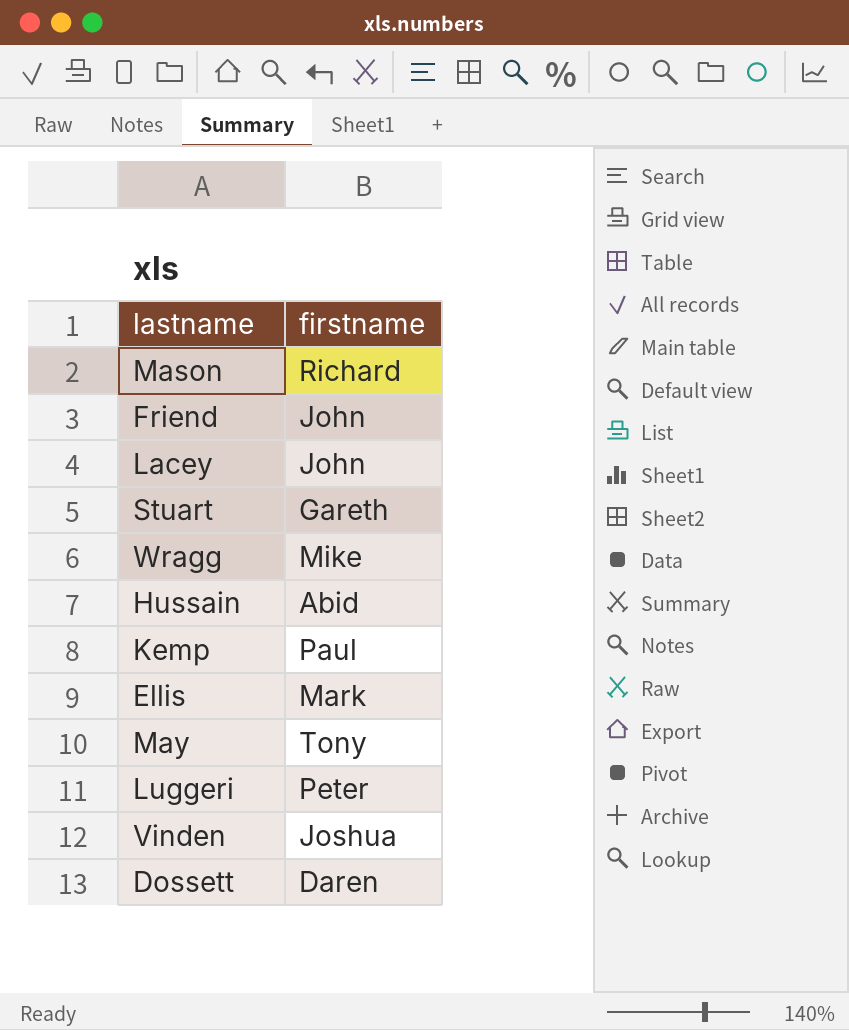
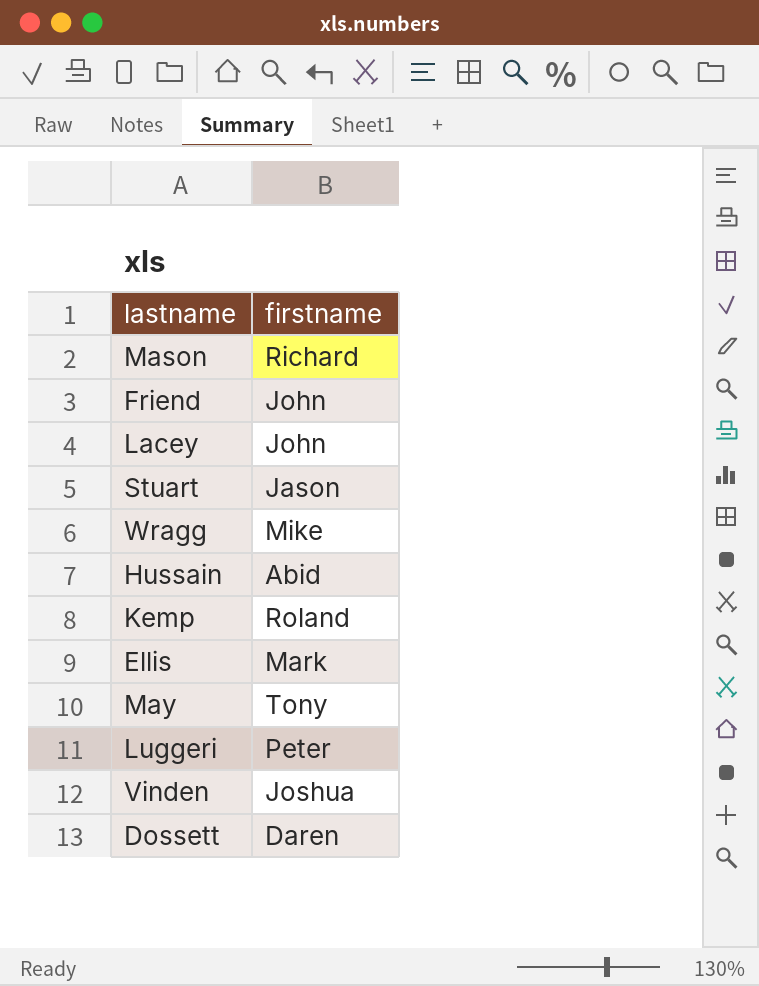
Stuart | firstname: Gareth -> Jason
Kemp | firstname: Paul -> Roland

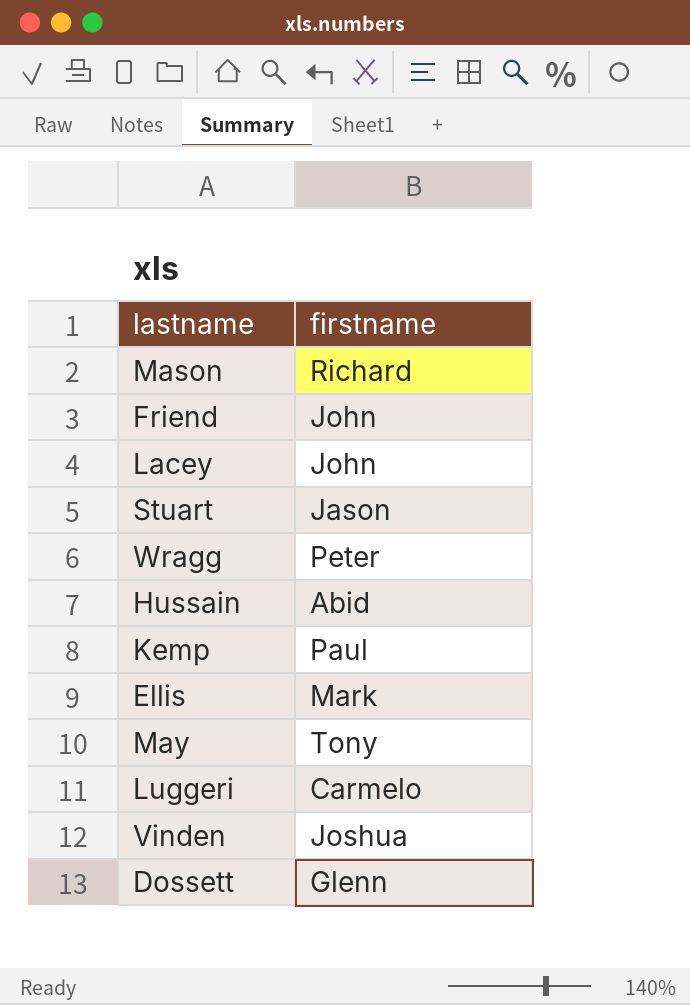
Wragg | firstname: Mike -> Peter
Kemp | firstname: Roland -> Paul
Luggeri | firstname: Peter -> Carmelo
Dossett | firstname: Daren -> Glenn

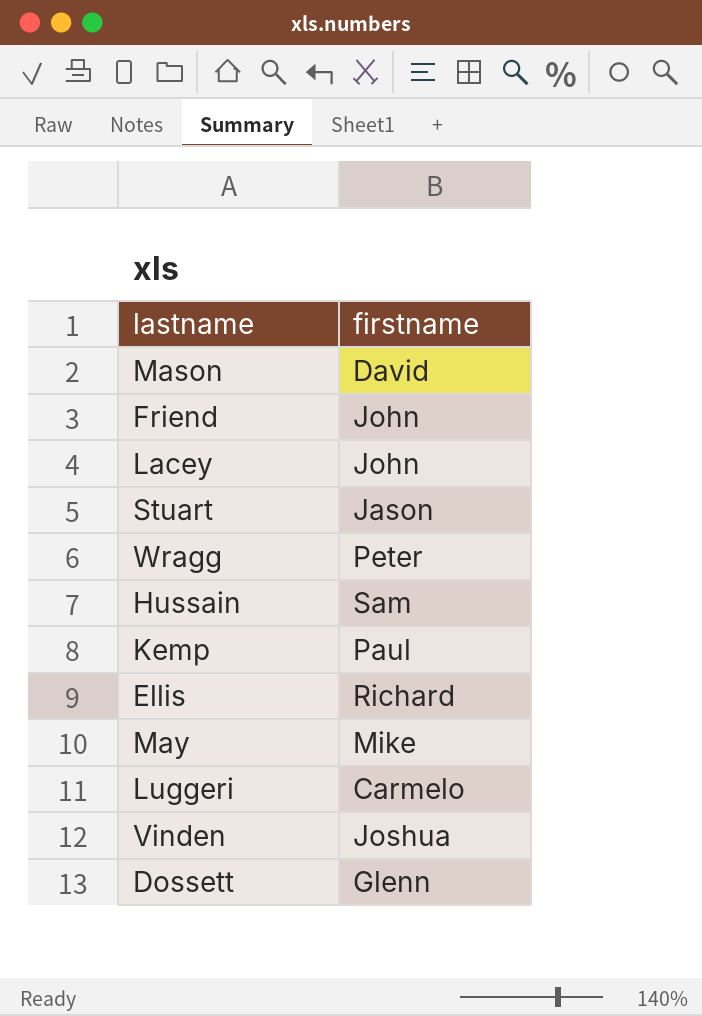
Mason | firstname: Richard -> David
Hussain | firstname: Abid -> Sam
Ellis | firstname: Mark -> Richard
May | firstname: Tony -> Mike

